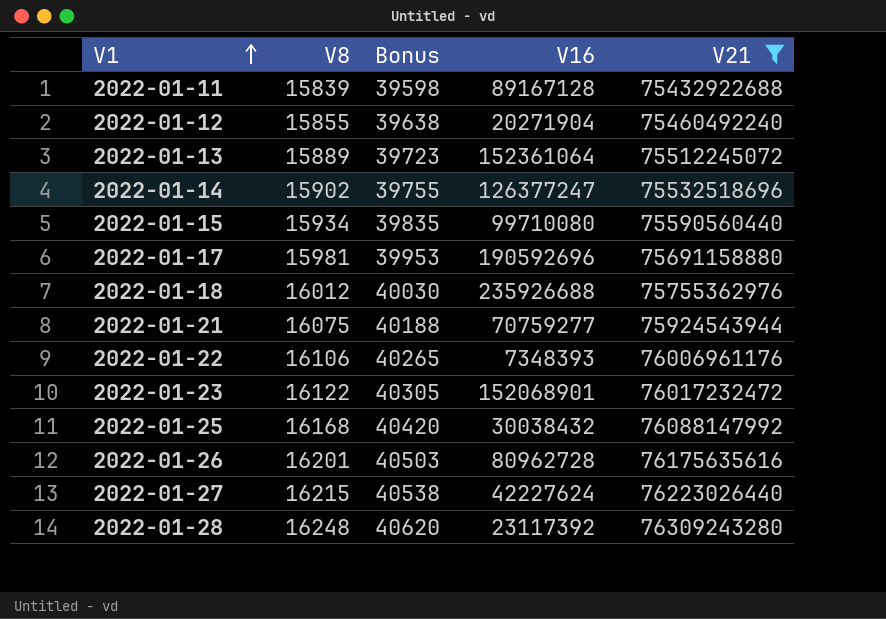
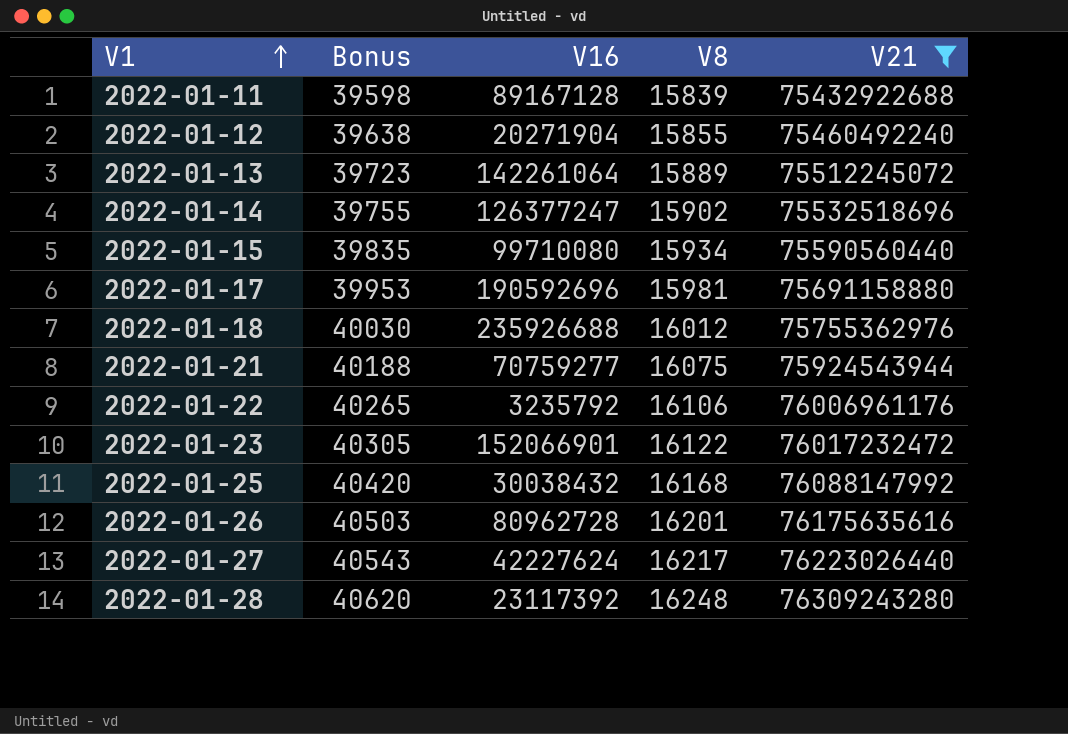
column V8 | position: 2 -> 4
2022-01-13 | V16: 152361064 -> 142261064
2022-01-22 | V16: 7348393 -> 3235792
2022-01-23 | V16: 152068901 -> 152066901
2022-01-27 | Bonus: 40538 -> 40543
2022-01-27 | V8: 16215 -> 16217

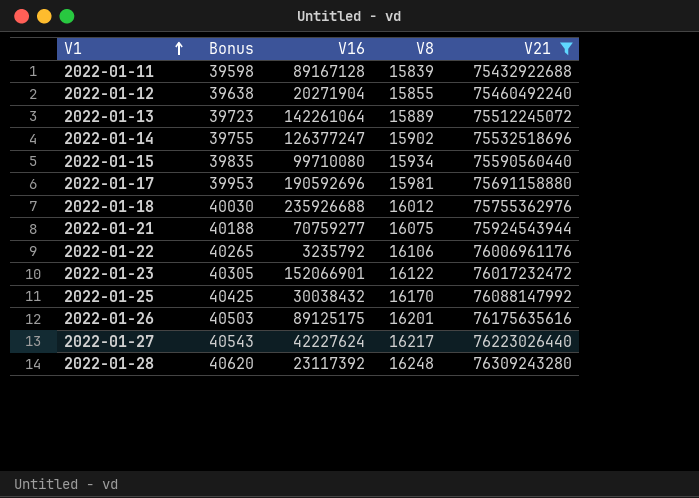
2022-01-25 | Bonus: 40420 -> 40425
2022-01-25 | V8: 16168 -> 16170
2022-01-26 | V16: 80962728 -> 89125175

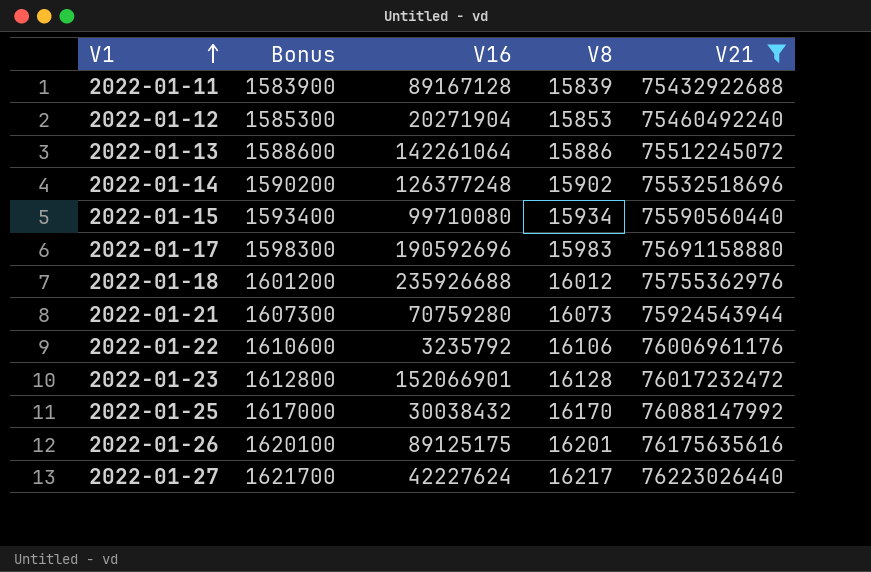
column Bonus | formula: [V8] * 2.5 -> [V8] * 100
row 2022-01-28: 40620 | 23117392 | 16248 | 76309243280 -> none
2022-01-12 | V8: 15855 -> 15853
2022-01-13 | V8: 15889 -> 15886
2022-01-14 | V16: 126377247 -> 126377248
2022-01-17 | V8: 15981 -> 15983
2022-01-21 | V16: 70759277 -> 70759280
2022-01-21 | V8: 16075 -> 16073
2022-01-23 | V8: 16122 -> 16128

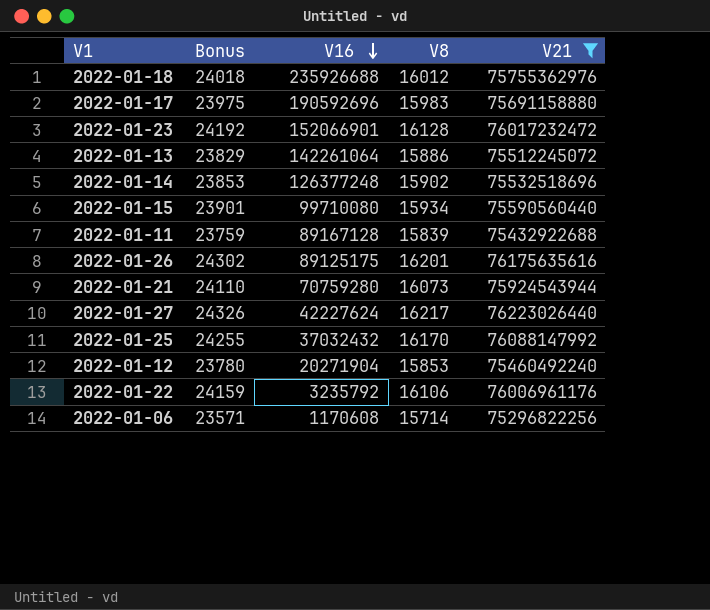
row order: V1 ascending -> V16 descending
column Bonus | formula: [V8] * 100 -> [V8] * 1.5
2022-01-25 | V16: 30038432 -> 37032432
row 2022-01-06: none -> 23571 | 1170608 | 15714 | 75296822256

